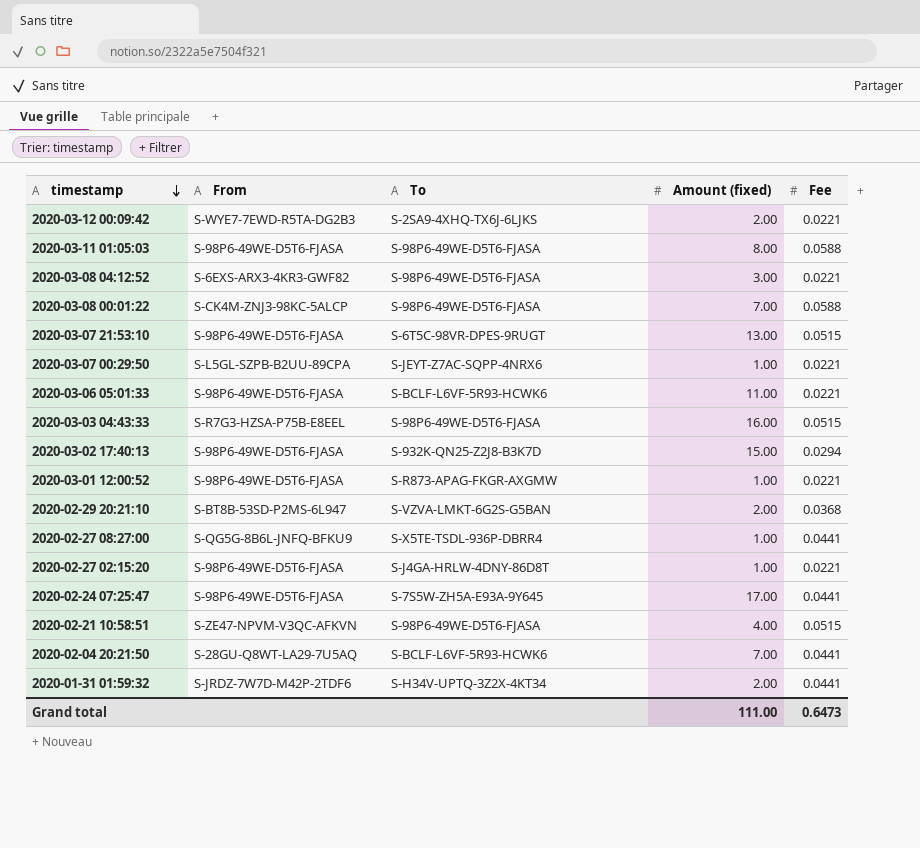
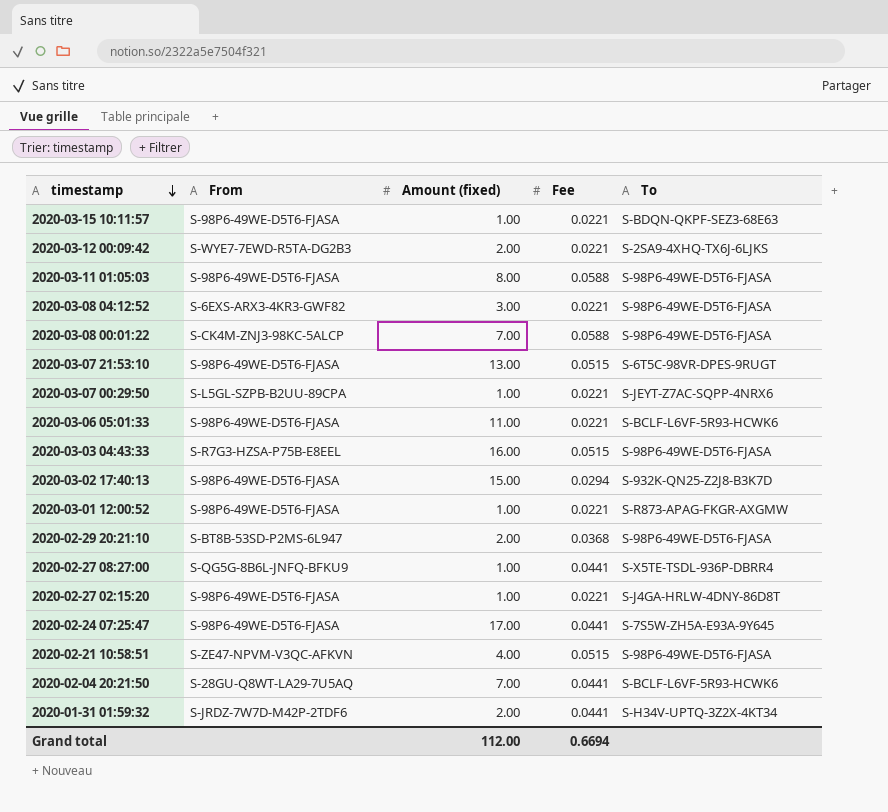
column To | position: 3 -> 5
row 2020-03-15 10:11:57: none -> S-98P6-49WE-D5T6-FJASA | 1.00 | 0.0221 | S-BDQN-QKPF-SEZ3-68E63
2020-02-29 20:21:10 | To: S-VZVA-LMKT-6G2S-G5BAN -> S-98P6-49WE-D5T6-FJASA
Grand total | Amount (fixed): 111.00 -> 112.00
Grand total | Fee: 0.6473 -> 0.6694

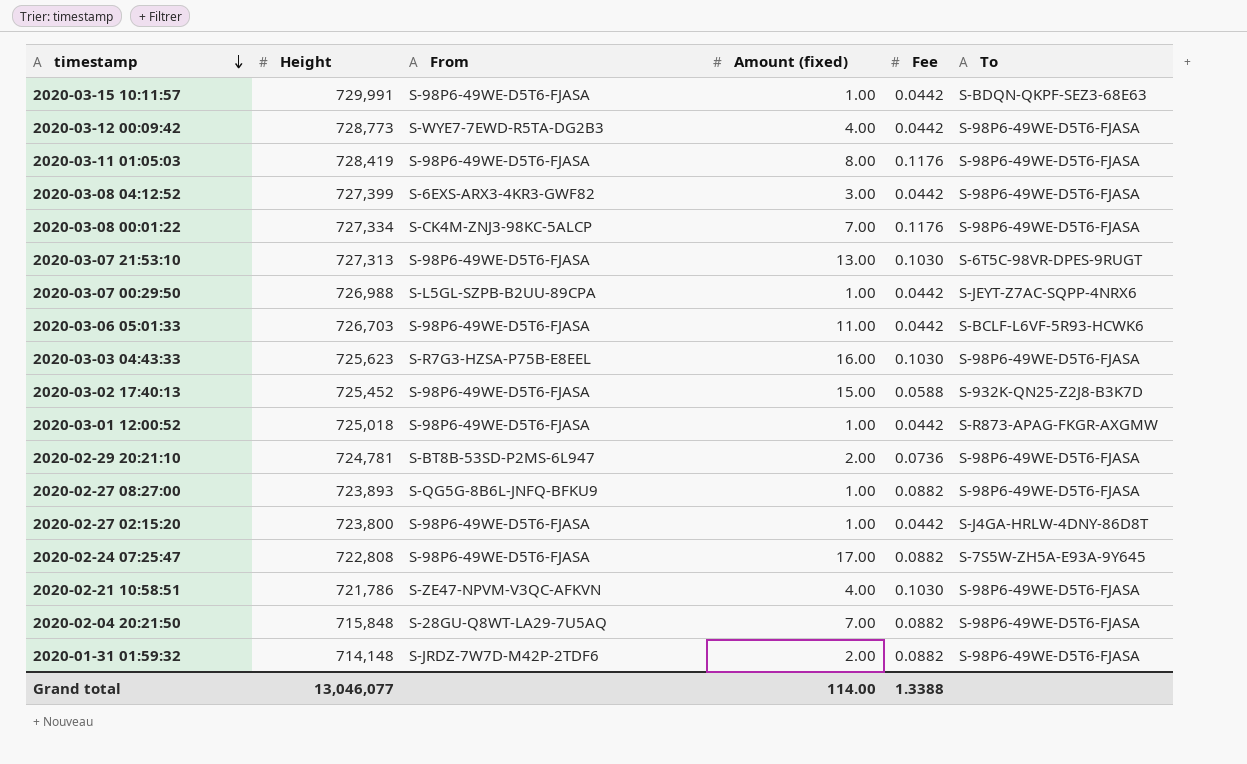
column Height | position: none -> 2
2020-03-15 10:11:57 | Fee: 0.0221 -> 0.0442
2020-03-12 00:09:42 | Amount (fixed): 2.00 -> 4.00
2020-03-12 00:09:42 | Fee: 0.0221 -> 0.0442
2020-03-12 00:09:42 | To: S-2SA9-4XHQ-TX6J-6LJKS -> S-98P6-49WE-D5T6-FJASA
2020-03-11 01:05:03 | Fee: 0.0588 -> 0.1176
2020-03-08 04:12:52 | Fee: 0.0221 -> 0.0442
2020-03-08 00:01:22 | Fee: 0.0588 -> 0.1176
2020-03-07 21:53:10 | Fee: 0.0515 -> 0.1030
2020-03-07 00:29:50 | Fee: 0.0221 -> 0.0442
2020-03-06 05:01:33 | Fee: 0.0221 -> 0.0442
2020-03-03 04:43:33 | Fee: 0.0515 -> 0.1030
2020-03-02 17:40:13 | Fee: 0.0294 -> 0.0588
2020-03-01 12:00:52 | Fee: 0.0221 -> 0.0442
2020-02-29 20:21:10 | Fee: 0.0368 -> 0.0736
2020-02-27 08:27:00 | Fee: 0.0441 -> 0.0882
2020-02-27 08:27:00 | To: S-X5TE-TSDL-936P-DBRR4 -> S-98P6-49WE-D5T6-FJASA
2020-02-27 02:15:20 | Fee: 0.0221 -> 0.0442
2020-02-24 07:25:47 | Fee: 0.0441 -> 0.0882
2020-02-21 10:58:51 | Fee: 0.0515 -> 0.1030
2020-02-04 20:21:50 | Fee: 0.0441 -> 0.0882
2020-02-04 20:21:50 | To: S-BCLF-L6VF-5R93-HCWK6 -> S-98P6-49WE-D5T6-FJASA
2020-01-31 01:59:32 | Fee: 0.0441 -> 0.0882
2020-01-31 01:59:32 | To: S-H34V-UPTQ-3Z2X-4KT34 -> S-98P6-49WE-D5T6-FJASA
Grand total | Amount (fixed): 112.00 -> 114.00
Grand total | Fee: 0.6694 -> 1.3388

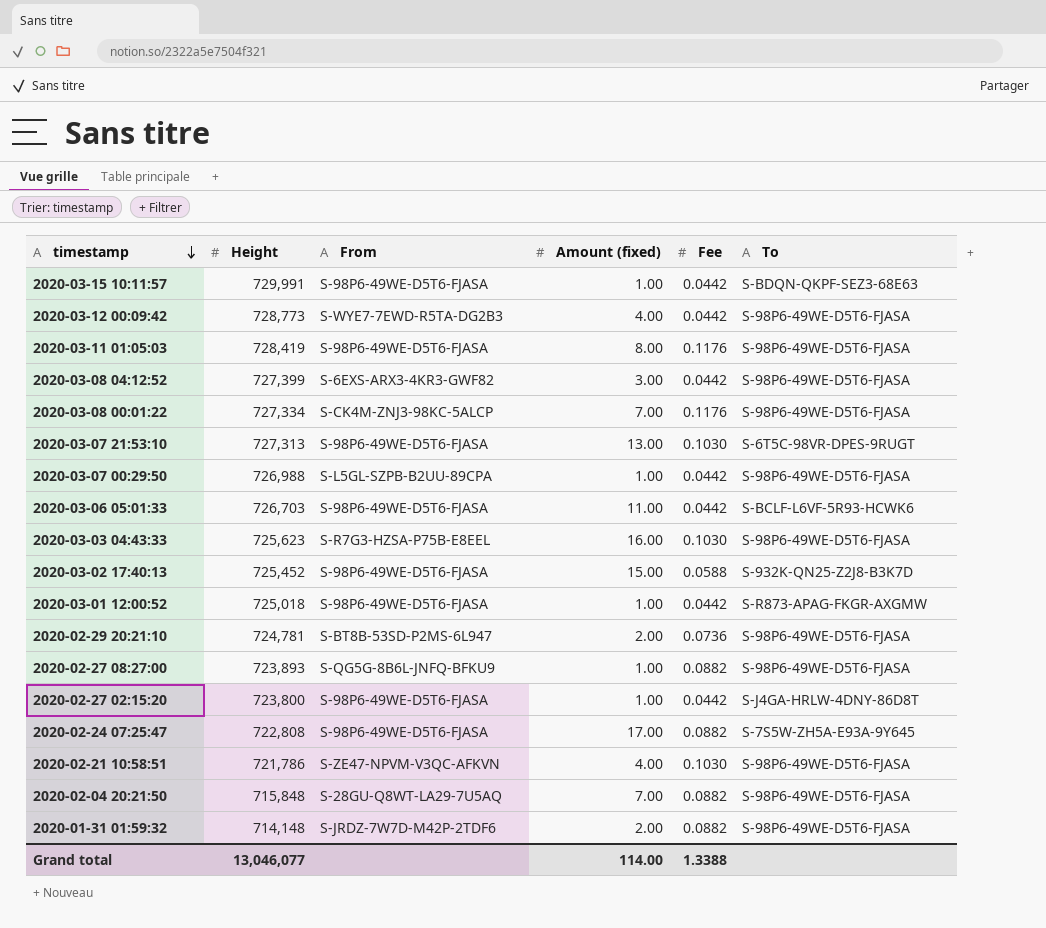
2020-03-07 00:29:50 | To: S-JEYT-Z7AC-SQPP-4NRX6 -> S-98P6-49WE-D5T6-FJASA

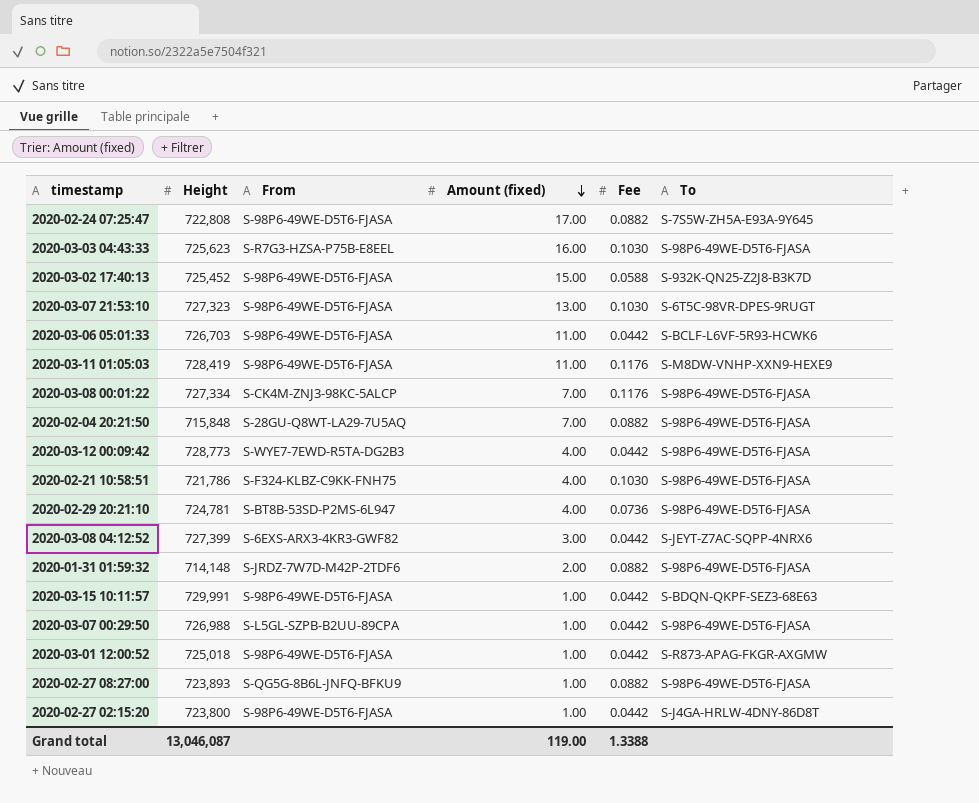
row order: timestamp descending -> Amount (fixed) descending
2020-03-07 21:53:10 | Height: 727,313 -> 727,323
2020-03-11 01:05:03 | Amount (fixed): 8.00 -> 11.00
2020-03-11 01:05:03 | To: S-98P6-49WE-D5T6-FJASA -> S-M8DW-VNHP-XXN9-HEXE9
2020-02-21 10:58:51 | From: S-ZE47-NPVM-V3QC-AFKVN -> S-F324-KLBZ-C9KK-FNH75
2020-02-29 20:21:10 | Amount (fixed): 2.00 -> 4.00
2020-03-08 04:12:52 | To: S-98P6-49WE-D5T6-FJASA -> S-JEYT-Z7AC-SQPP-4NRX6
Grand total | Height: 13,046,077 -> 13,046,087
Grand total | Amount (fixed): 114.00 -> 119.00

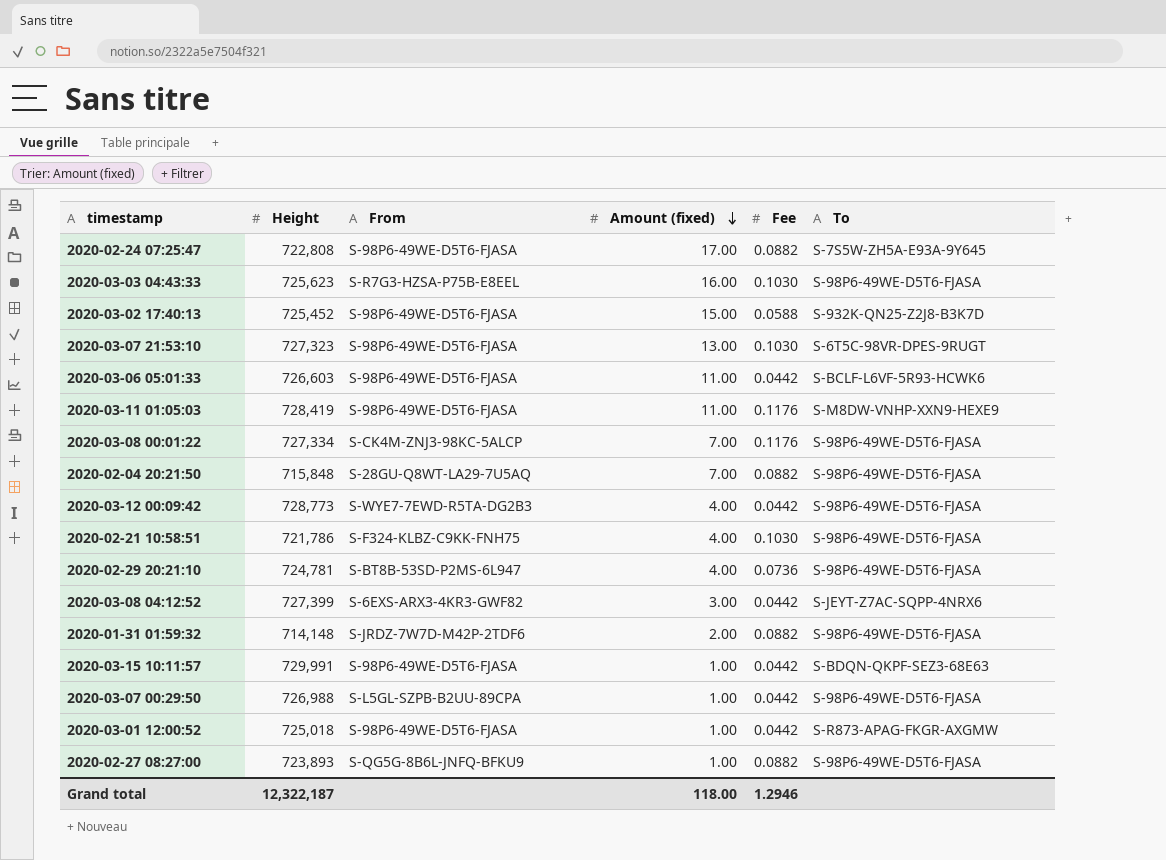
row 2020-02-27 02:15:20: 723,800 | S-98P6-49WE-D5T6-FJASA | 1.00 | 0.0442 | S-J4GA-HRLW-4DNY-86D8T -> none
2020-03-06 05:01:33 | Height: 726,703 -> 726,603
Grand total | Height: 13,046,087 -> 12,322,187
Grand total | Amount (fixed): 119.00 -> 118.00
Grand total | Fee: 1.3388 -> 1.2946

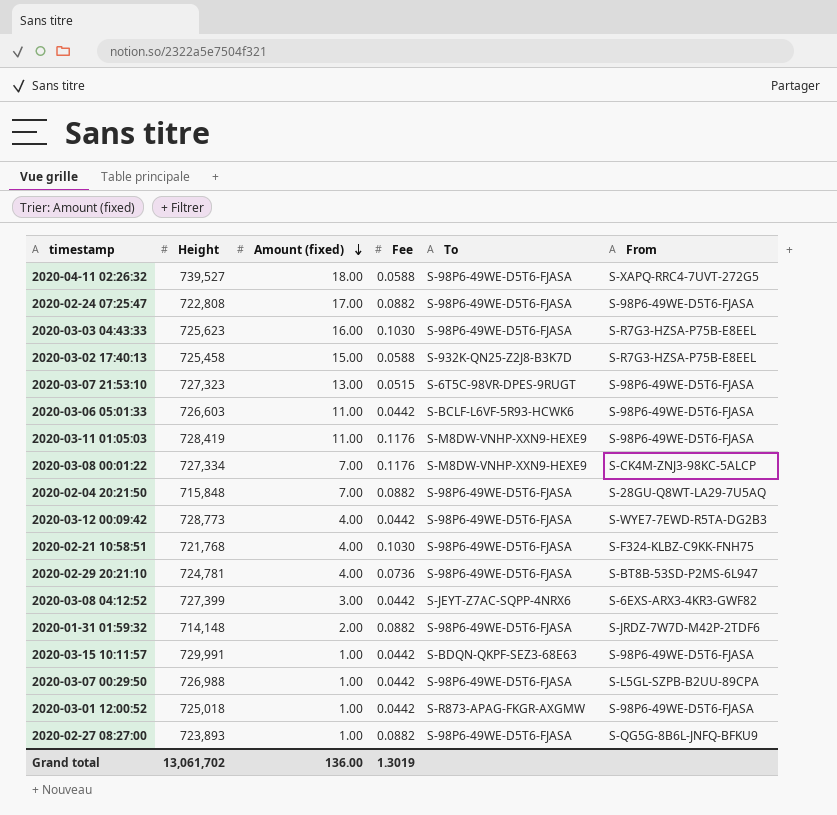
column From | position: 3 -> 6
row 2020-04-11 02:26:32: none -> 739,527 | 18.00 | 0.0588 | S-98P6-49WE-D5T6-FJASA | S-XAPQ-RRC4-7UVT-272G5
2020-02-24 07:25:47 | To: S-7S5W-ZH5A-E93A-9Y645 -> S-98P6-49WE-D5T6-FJASA
2020-03-02 17:40:13 | Height: 725,452 -> 725,458
2020-03-02 17:40:13 | From: S-98P6-49WE-D5T6-FJASA -> S-R7G3-HZSA-P75B-E8EEL
2020-03-07 21:53:10 | Fee: 0.1030 -> 0.0515
2020-03-08 00:01:22 | To: S-98P6-49WE-D5T6-FJASA -> S-M8DW-VNHP-XXN9-HEXE9
2020-02-21 10:58:51 | Height: 721,786 -> 721,768
Grand total | Height: 12,322,187 -> 13,061,702
Grand total | Amount (fixed): 118.00 -> 136.00
Grand total | Fee: 1.2946 -> 1.3019

